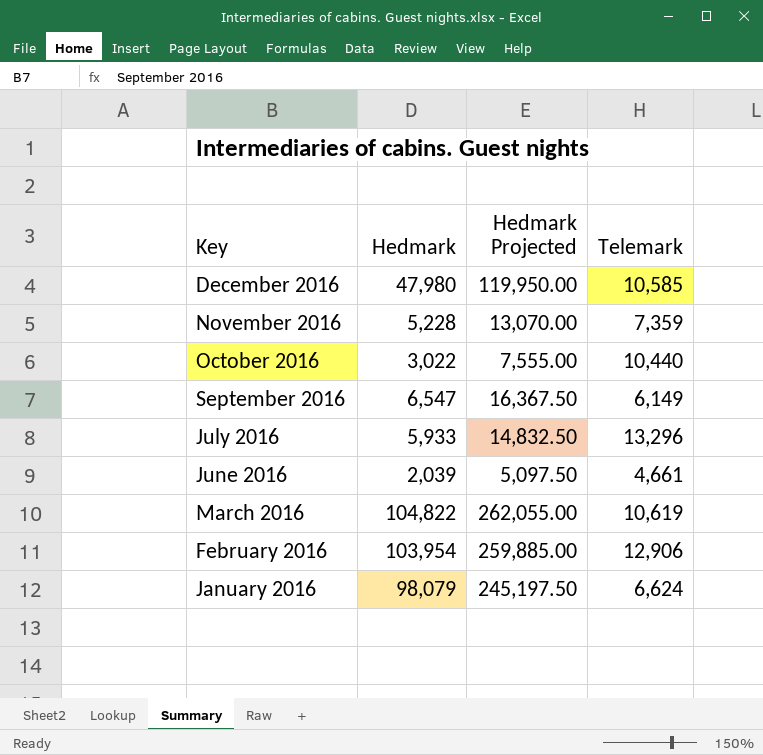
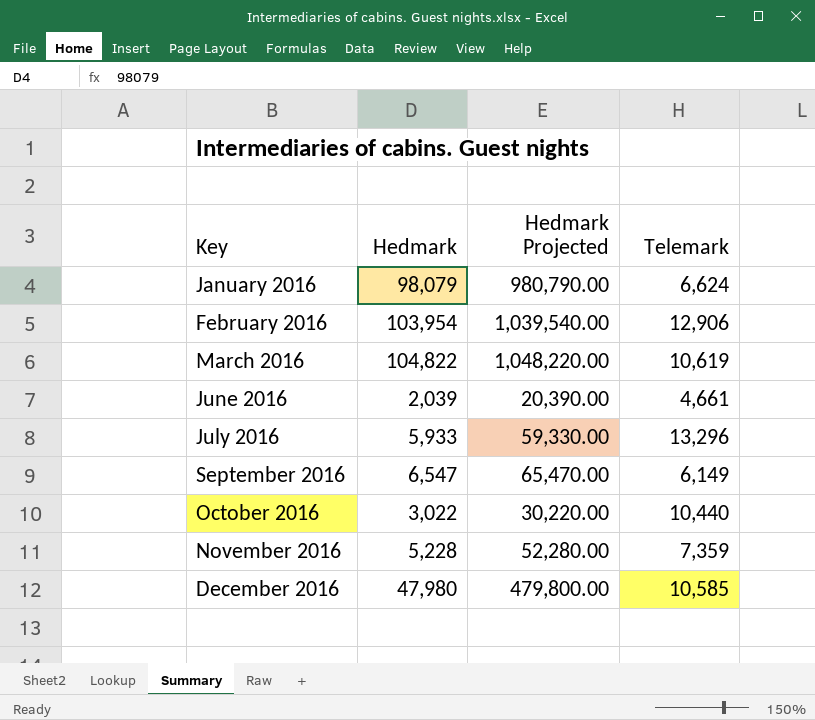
row order: Key descending -> Key ascending
column Hedmark Projected | formula: [Hedmark] * 2.5 -> [Hedmark] * 10

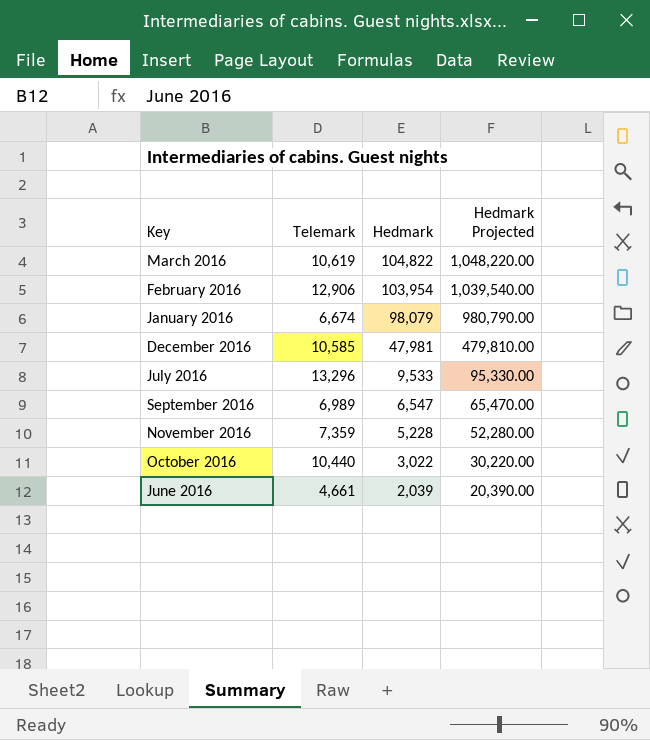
row order: Key ascending -> Hedmark descending
column Telemark | position: 4 -> 2
January 2016 | Telemark: 6,624 -> 6,674
December 2016 | Hedmark: 47,980 -> 47,981
December 2016 | Hedmark Projected: 479,800.00 -> 479,810.00
July 2016 | Hedmark: 5,933 -> 9,533
July 2016 | Hedmark Projected: 59,330.00 -> 95,330.00
September 2016 | Telemark: 6,149 -> 6,989

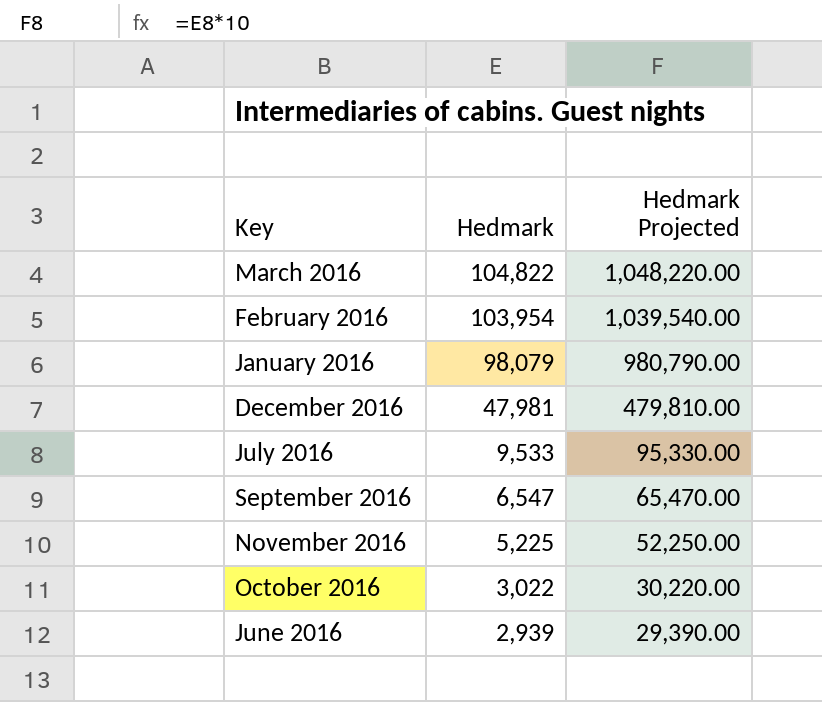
column Telemark | position: 2 -> none
November 2016 | Hedmark: 5,228 -> 5,225
November 2016 | Hedmark Projected: 52,280.00 -> 52,250.00
June 2016 | Hedmark: 2,039 -> 2,939
June 2016 | Hedmark Projected: 20,390.00 -> 29,390.00

